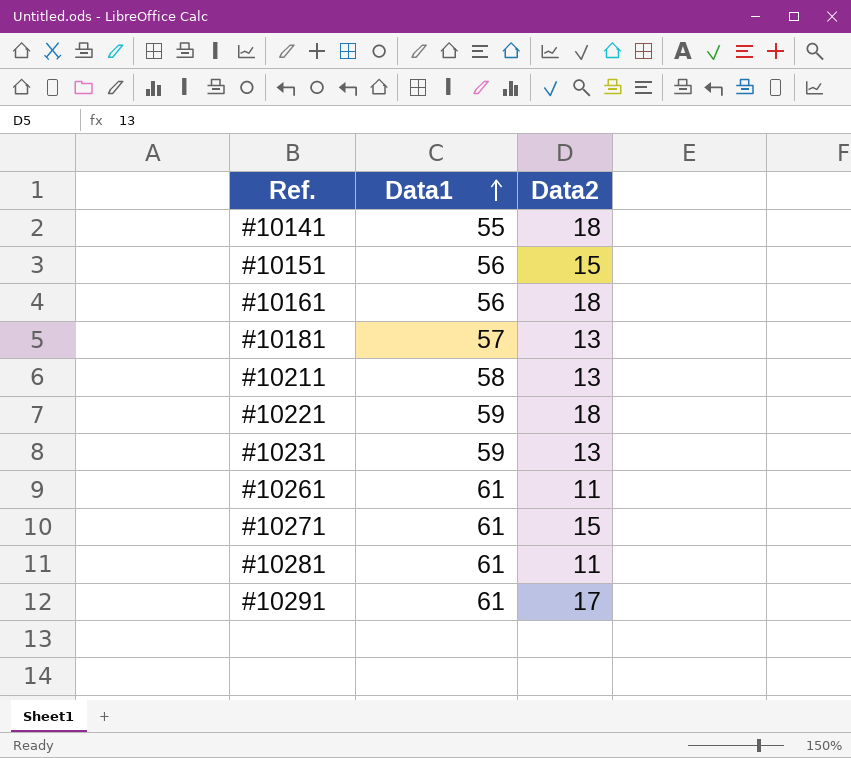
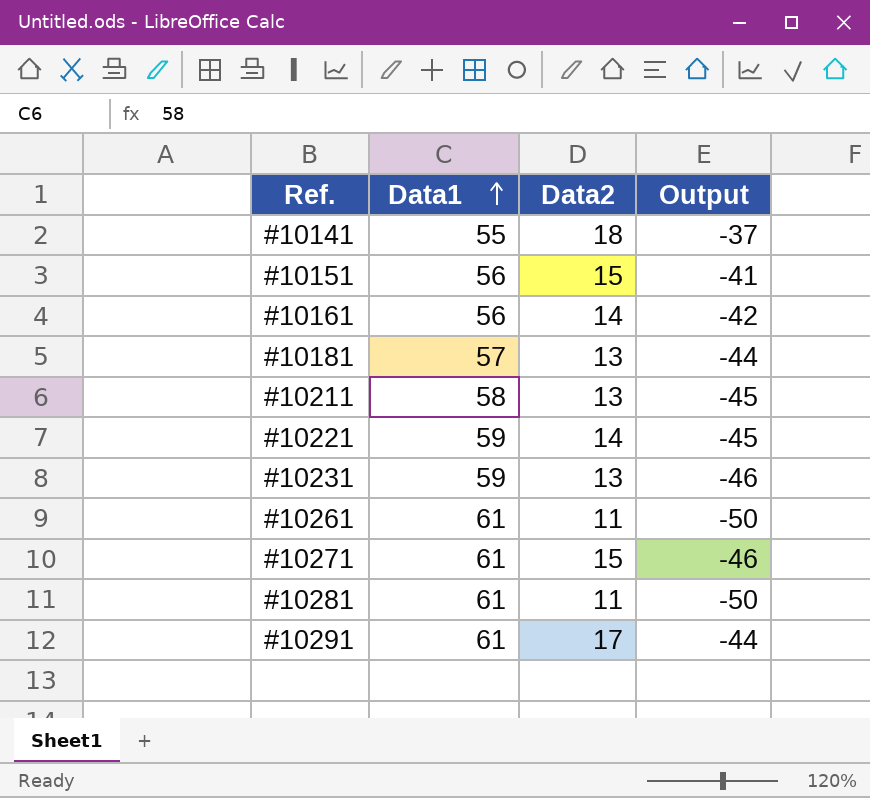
column Output | formula: none -> [Data2] - [Data1]
#10161 | Data2: 18 -> 14
#10221 | Data2: 18 -> 14

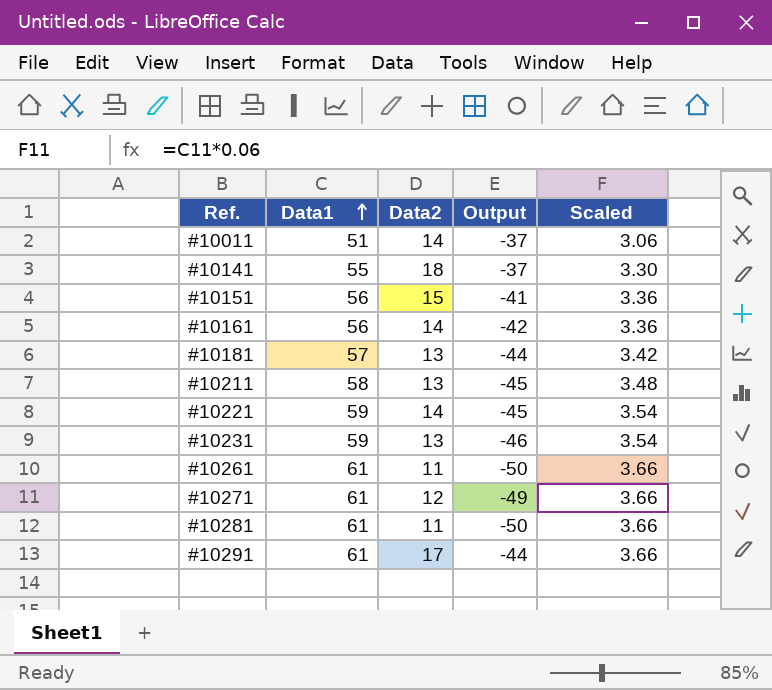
column Scaled | formula: none -> [Data1] * 0.06
row #10011: none -> 51 | 14 | -37 | 3.06
#10271 | Data2: 15 -> 12
#10271 | Output: -46 -> -49

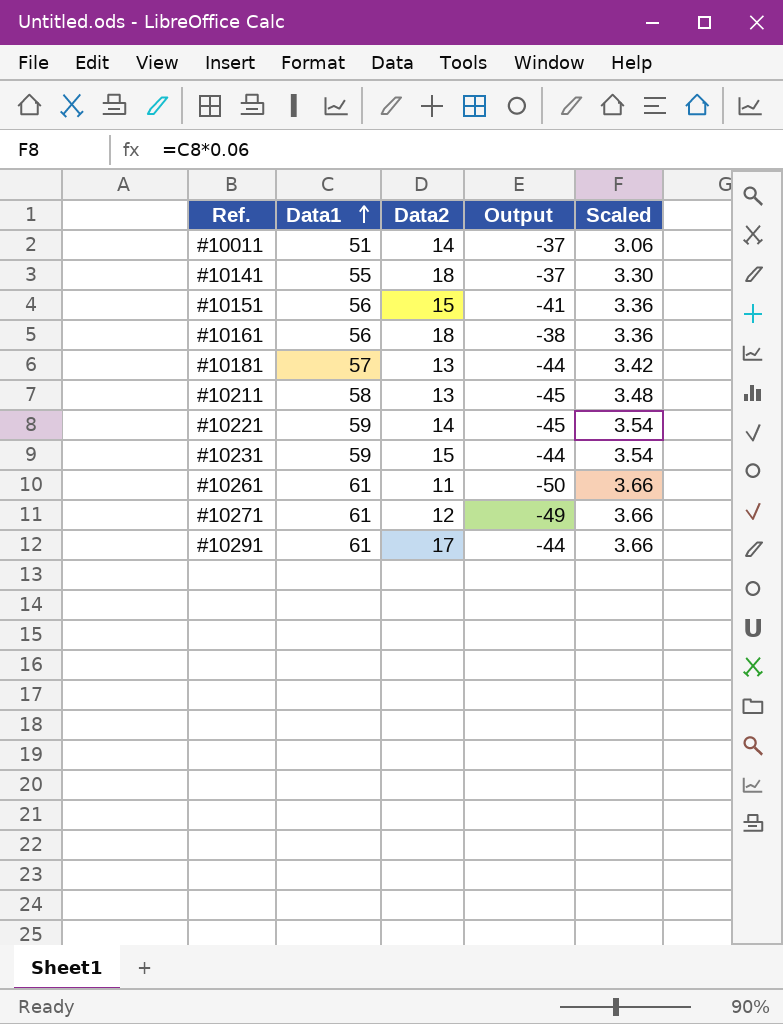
row #10281: 61 | 11 | -50 | 3.66 -> none
#10161 | Data2: 14 -> 18
#10161 | Output: -42 -> -38
#10231 | Data2: 13 -> 15
#10231 | Output: -46 -> -44

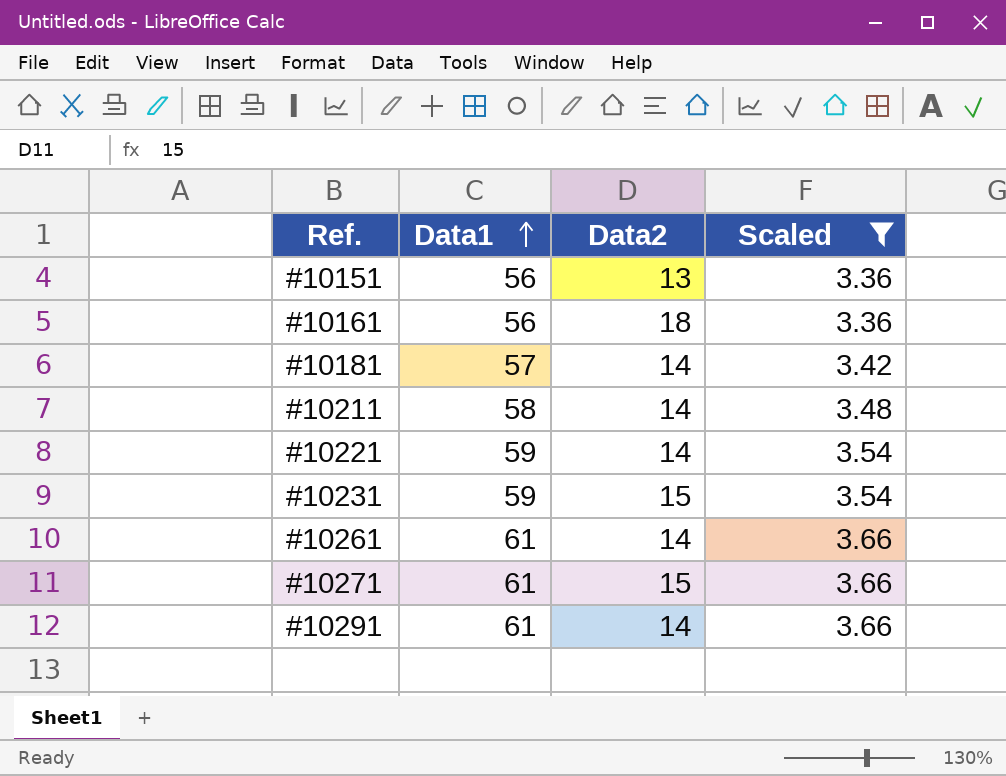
filter: none -> Scaled >= 3.36
column Output | formula: [Data2] - [Data1] -> none
#10151 | Data2: 15 -> 13
#10181 | Data2: 13 -> 14
#10211 | Data2: 13 -> 14
#10261 | Data2: 11 -> 14
#10271 | Data2: 12 -> 15
#10291 | Data2: 17 -> 14

